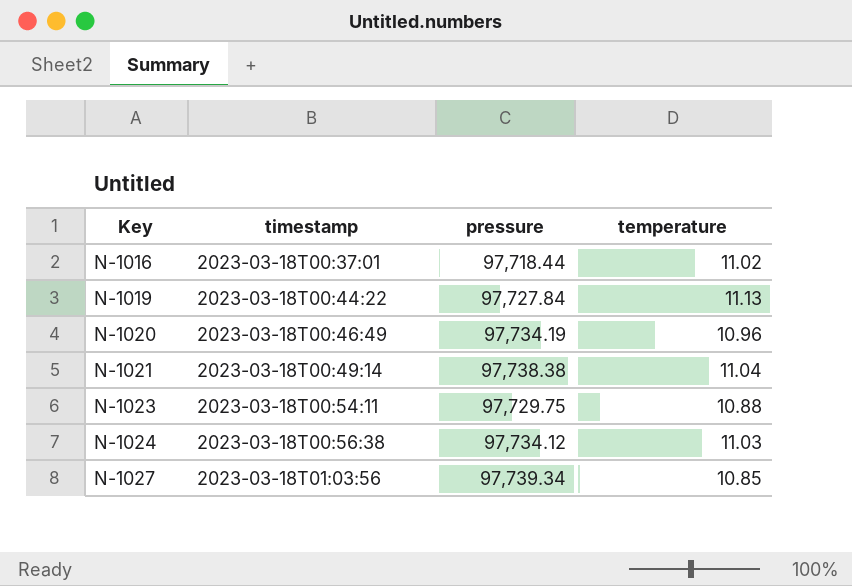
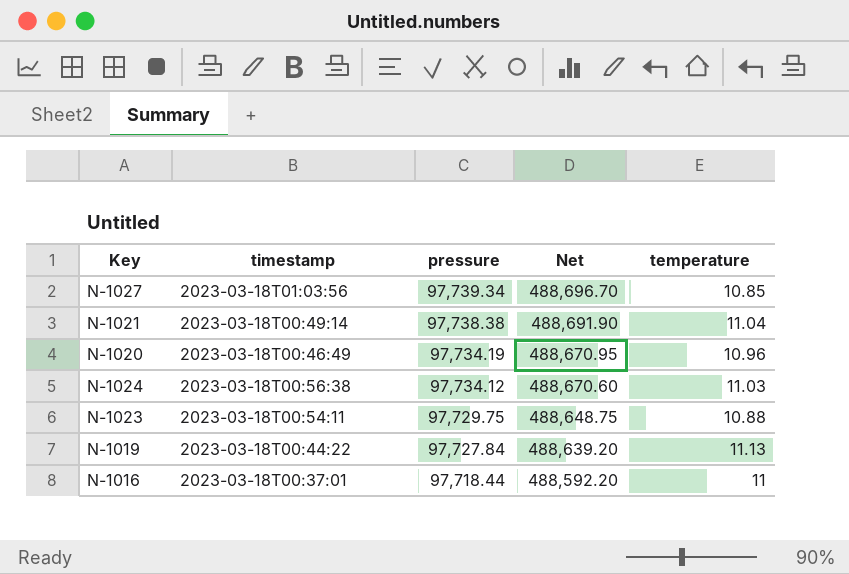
row order: Key ascending -> pressure descending
column Net | formula: none -> [pressure] * 5
N-1016 | temperature: 11.02 -> 11

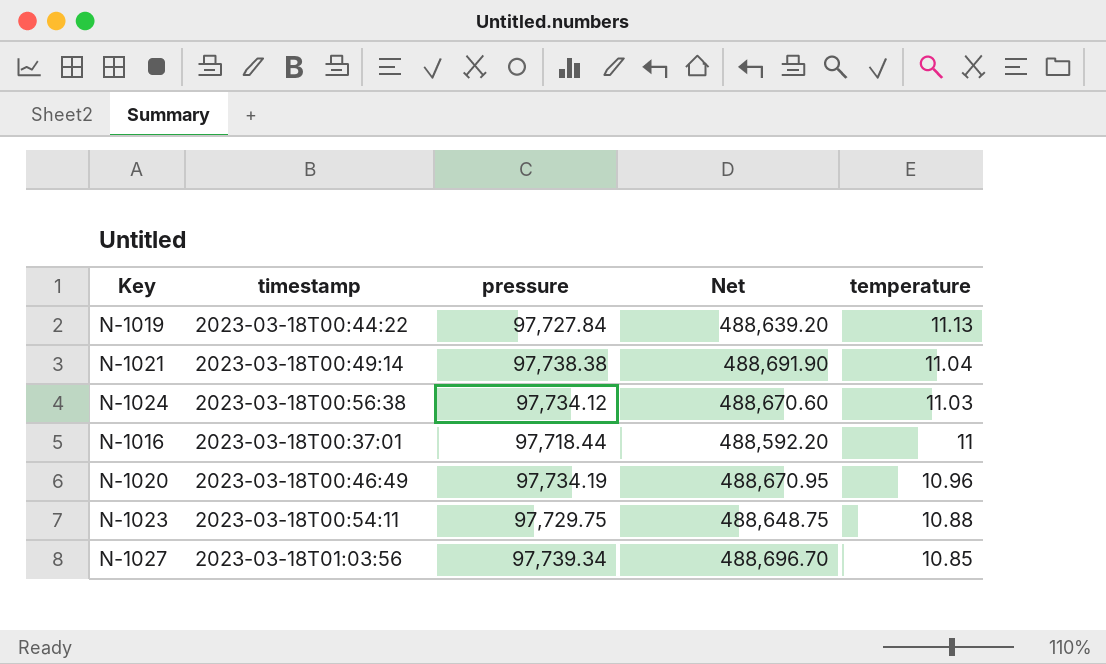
row order: pressure descending -> temperature descending

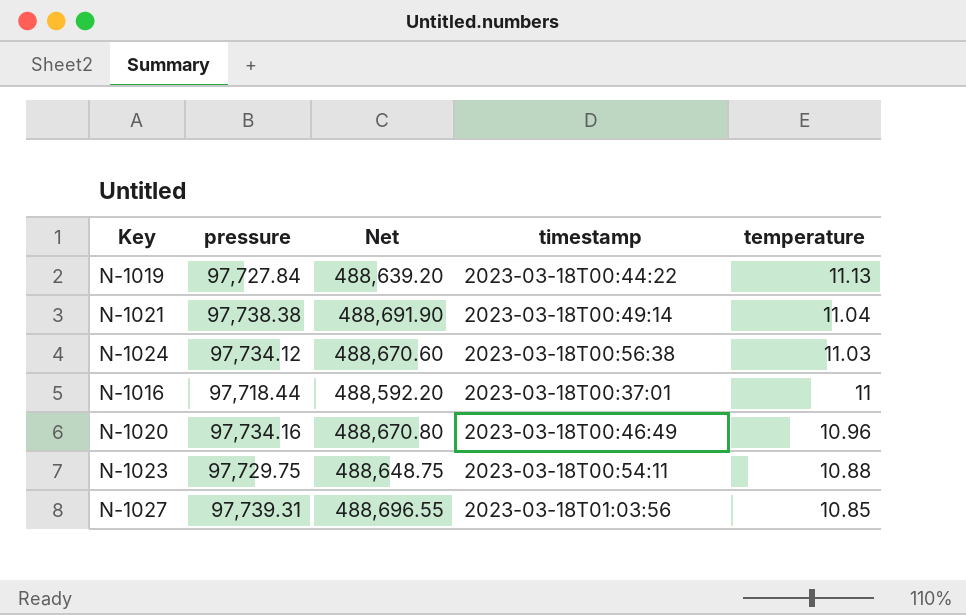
column timestamp | position: 2 -> 4
N-1020 | pressure: 97,734.19 -> 97,734.16
N-1020 | Net: 488,670.95 -> 488,670.80
N-1027 | pressure: 97,739.34 -> 97,739.31
N-1027 | Net: 488,696.70 -> 488,696.55

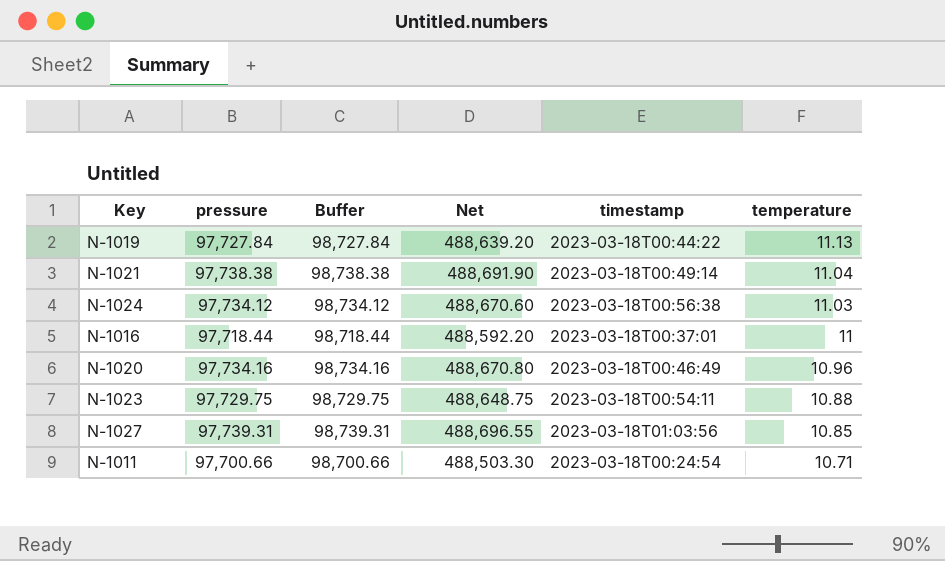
column Buffer | formula: none -> [pressure] + 1000
row N-1011: none -> 97,700.66 | 98,700.66 | 488,503.30 | 2023-03-18T00:24:54 | 10.71

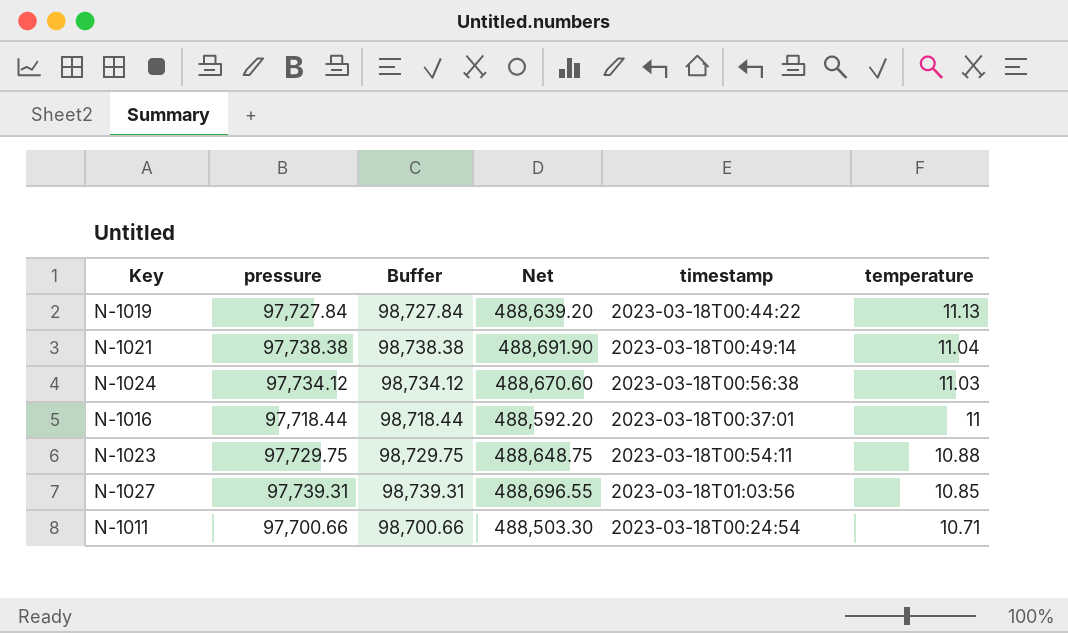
row N-1020: 97,734.16 | 98,734.16 | 488,670.80 | 2023-03-18T00:46:49 | 10.96 -> none

